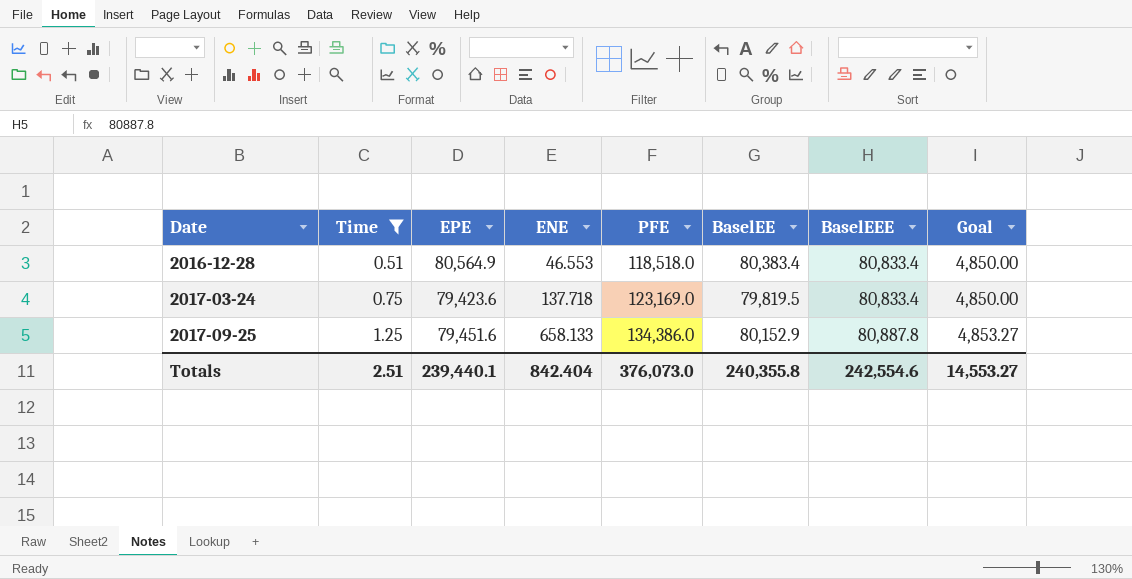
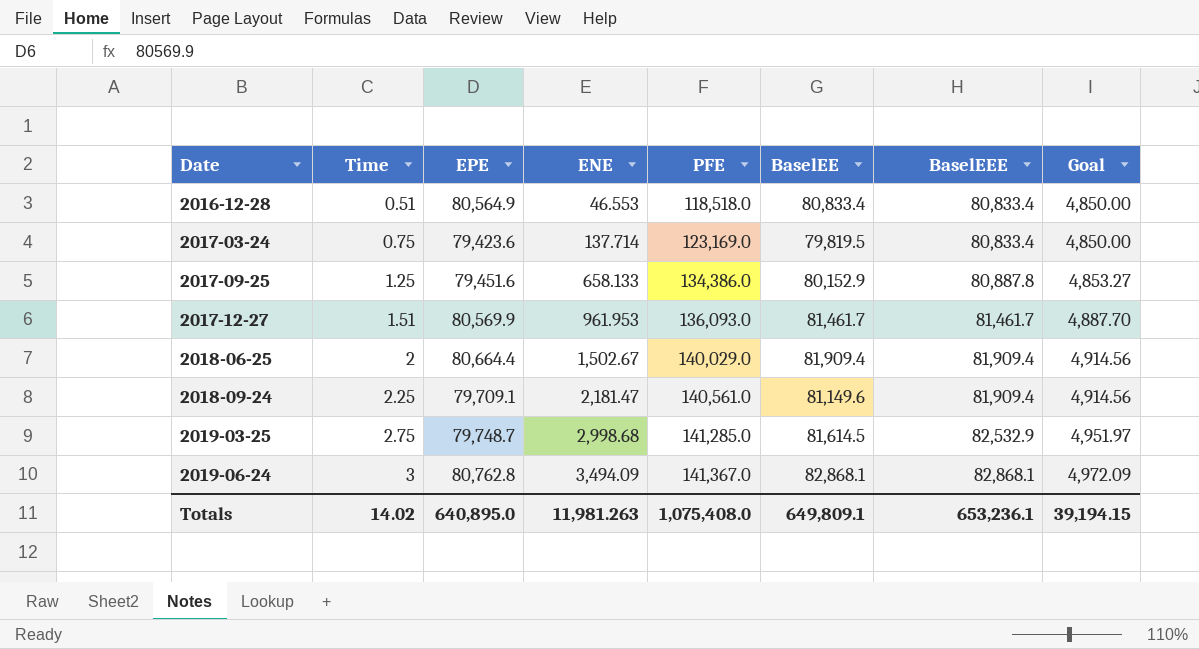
filter: Time <= 1.25 -> none
2016-12-28 | BaselEE: 80,383.4 -> 80,833.4
2017-03-24 | ENE: 137.718 -> 137.714
Totals | Time: 2.51 -> 14.02
Totals | EPE: 239,440.1 -> 640,895.0
Totals | ENE: 842.404 -> 11,981.263
Totals | PFE: 376,073.0 -> 1,075,408.0
Totals | BaselEE: 240,355.8 -> 649,809.1
Totals | BaselEEE: 242,554.6 -> 653,236.1
Totals | Goal: 14,553.27 -> 39,194.15

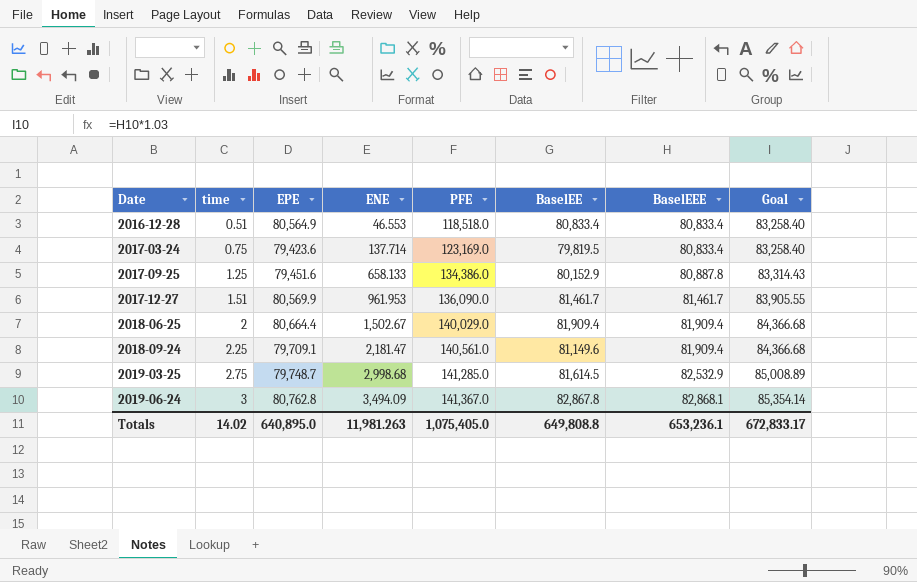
column name: Time -> time
column Goal | formula: [BaselEEE] * 0.06 -> [BaselEEE] * 1.03
2017-12-27 | PFE: 136,093.0 -> 136,090.0
2019-06-24 | BaselEE: 82,868.1 -> 82,867.8
Totals | PFE: 1,075,408.0 -> 1,075,405.0
Totals | BaselEE: 649,809.1 -> 649,808.8
Totals | Goal: 39,194.15 -> 672,833.17

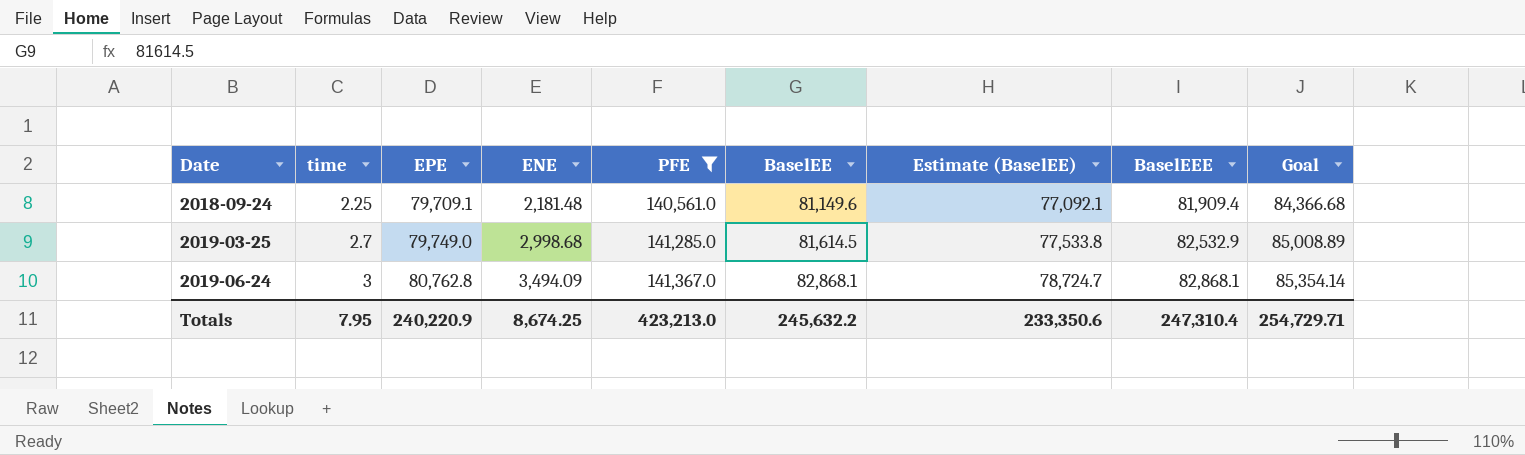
filter: none -> PFE >= 140,561.0
column Estimate (BaselEE) | formula: none -> [BaselEE] * 0.95
2018-09-24 | ENE: 2,181.47 -> 2,181.48
2019-03-25 | time: 2.75 -> 2.7
2019-03-25 | EPE: 79,748.7 -> 79,749.0
2019-06-24 | BaselEE: 82,867.8 -> 82,868.1
Totals | time: 14.02 -> 7.95
Totals | EPE: 640,895.0 -> 240,220.9
Totals | ENE: 11,981.263 -> 8,674.25
Totals | PFE: 1,075,405.0 -> 423,213.0
Totals | BaselEE: 649,808.8 -> 245,632.2
Totals | BaselEEE: 653,236.1 -> 247,310.4
Totals | Goal: 672,833.17 -> 254,729.71

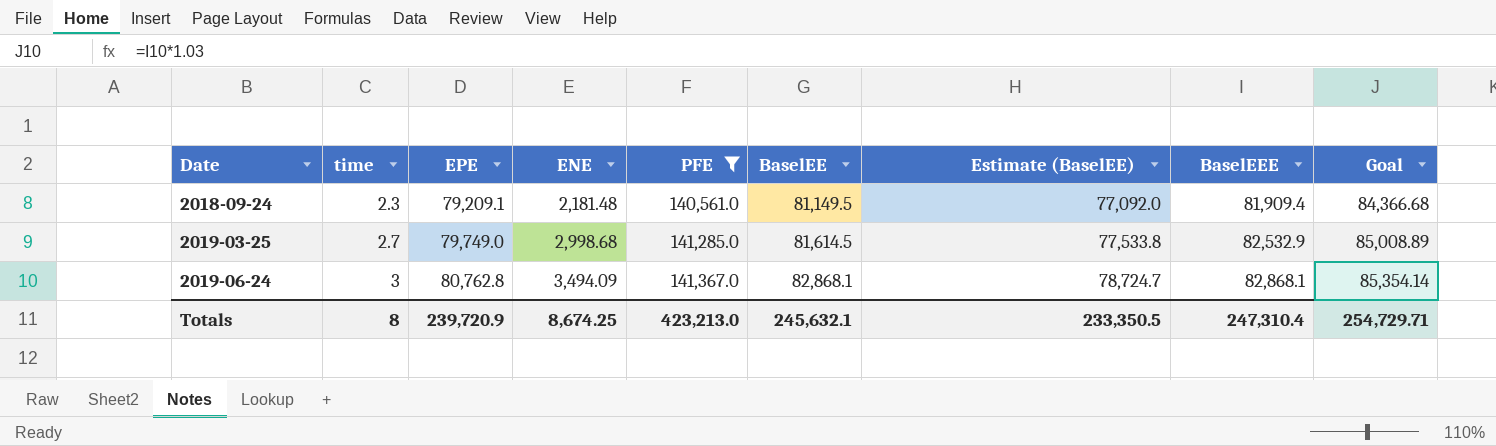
2018-09-24 | time: 2.25 -> 2.3
2018-09-24 | EPE: 79,709.1 -> 79,209.1
2018-09-24 | BaselEE: 81,149.6 -> 81,149.5
2018-09-24 | Estimate (BaselEE): 77,092.1 -> 77,092.0
Totals | time: 7.95 -> 8
Totals | EPE: 240,220.9 -> 239,720.9
Totals | BaselEE: 245,632.2 -> 245,632.1
Totals | Estimate (BaselEE): 233,350.6 -> 233,350.5

